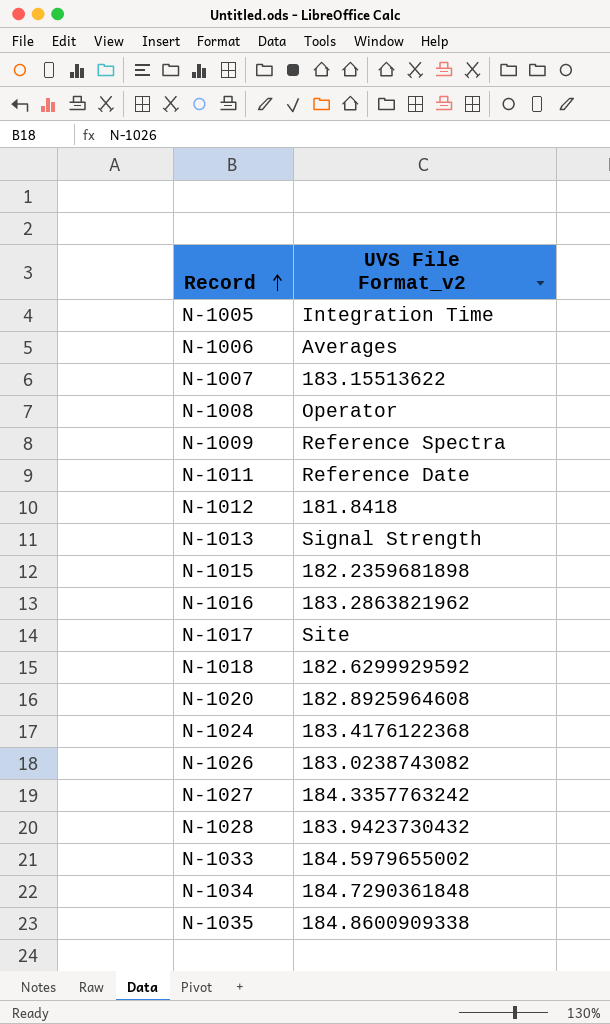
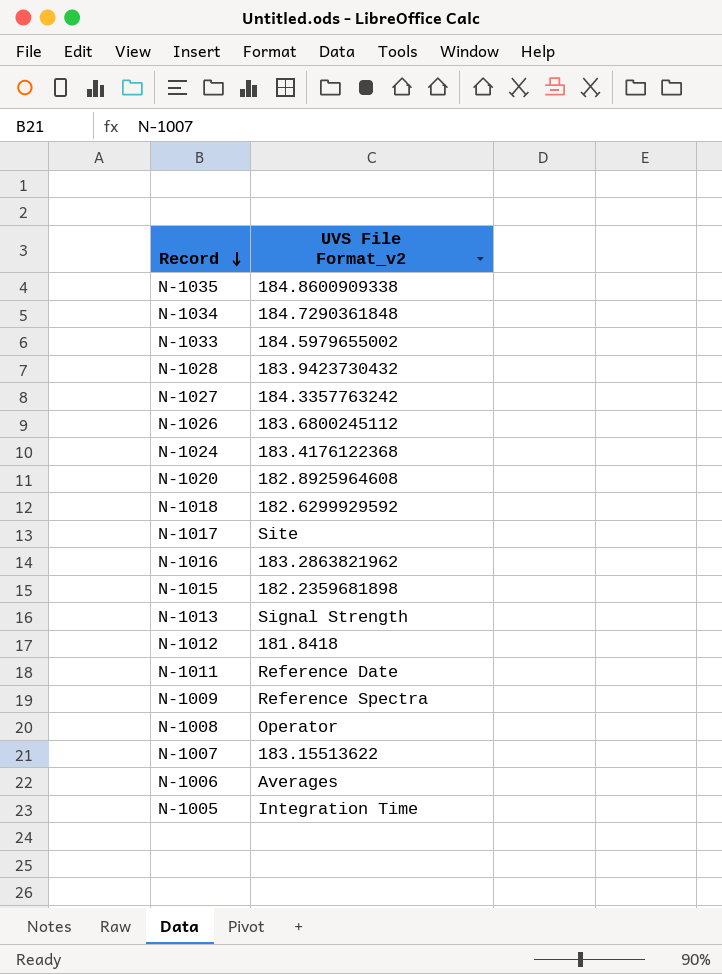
row order: Record ascending -> Record descending
N-1026 | UVS File Format_v2: 183.0238743082 -> 183.6800245112

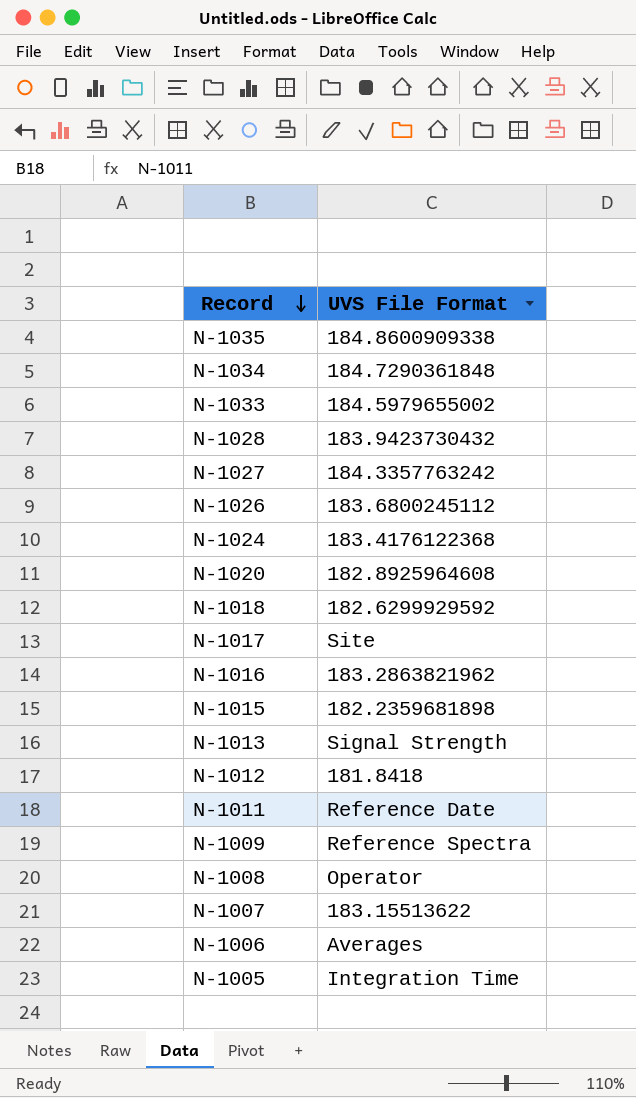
column name: UVS File Format_v2 -> UVS File Format

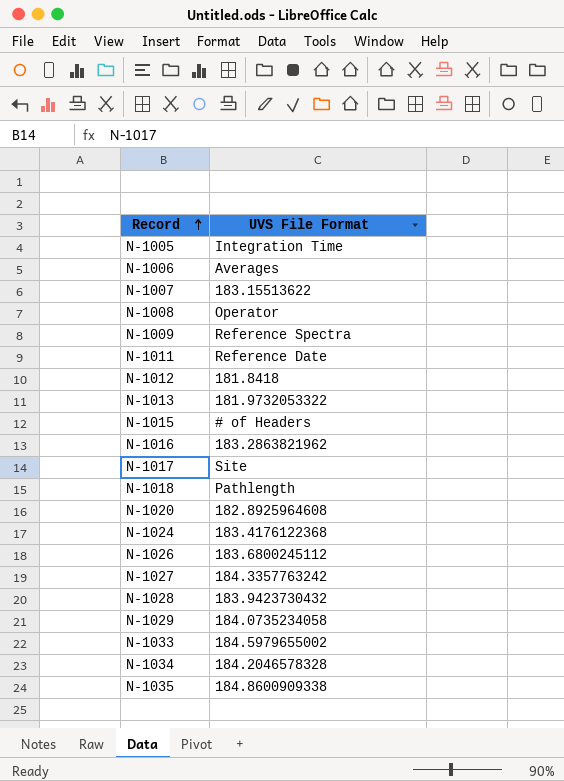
row order: Record descending -> Record ascending
N-1013 | UVS File Format: Signal Strength -> 181.9732053322
N-1015 | UVS File Format: 182.2359681898 -> # of Headers
N-1018 | UVS File Format: 182.6299929592 -> Pathlength
row N-1029: none -> 184.0735234058
N-1034 | UVS File Format: 184.7290361848 -> 184.2046578328

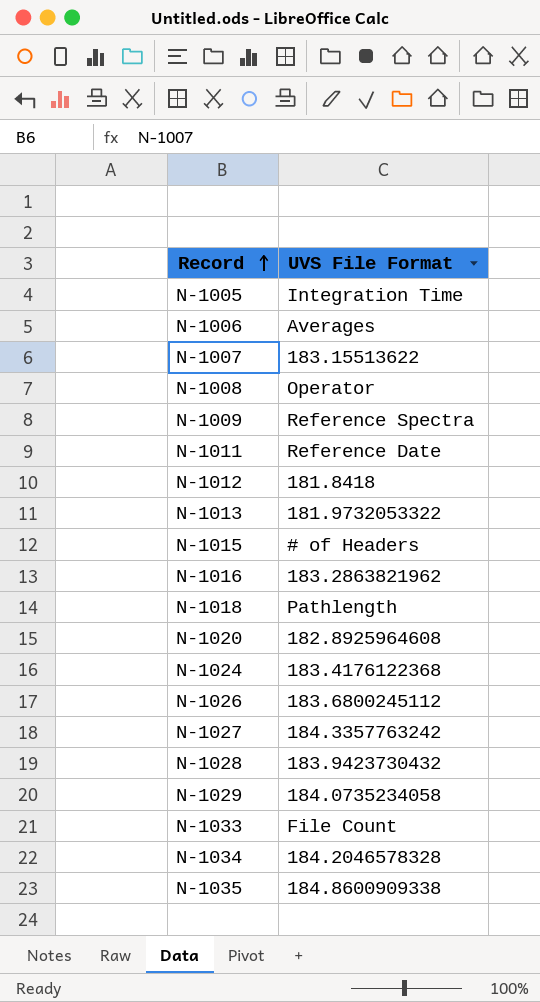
row N-1017: Site -> none
N-1033 | UVS File Format: 184.5979655002 -> File Count

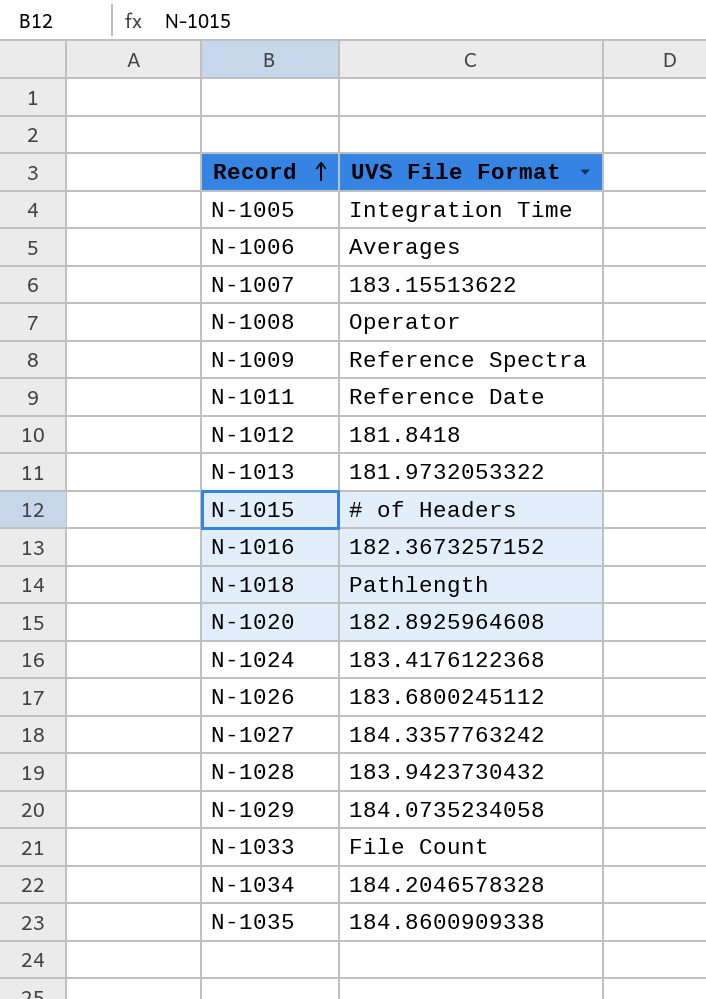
N-1016 | UVS File Format: 183.2863821962 -> 182.3673257152

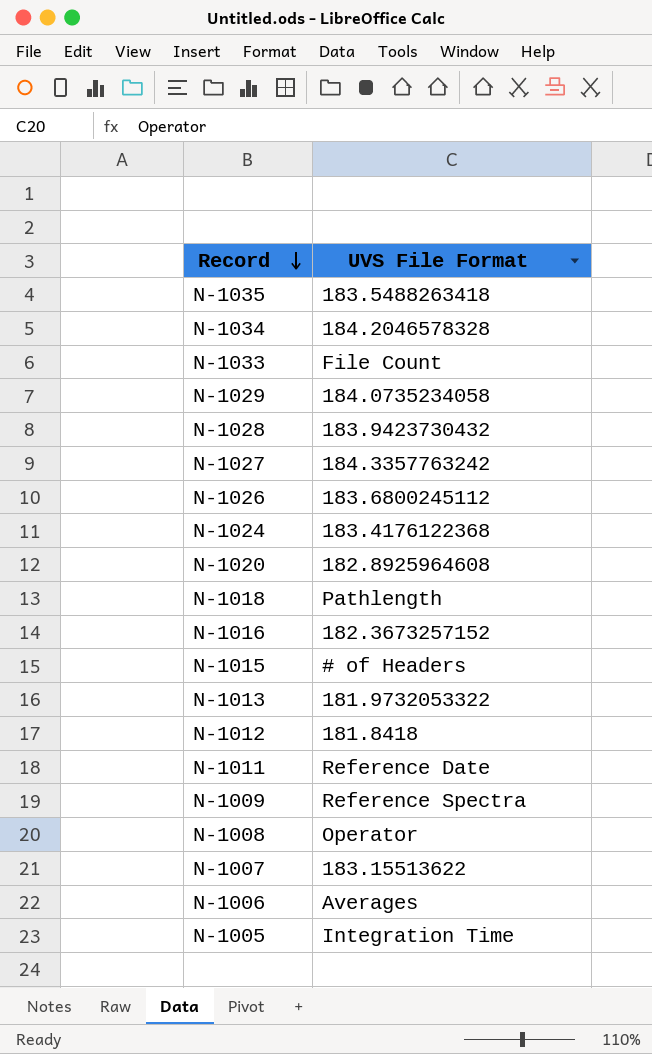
row order: Record ascending -> Record descending
N-1035 | UVS File Format: 184.8600909338 -> 183.5488263418

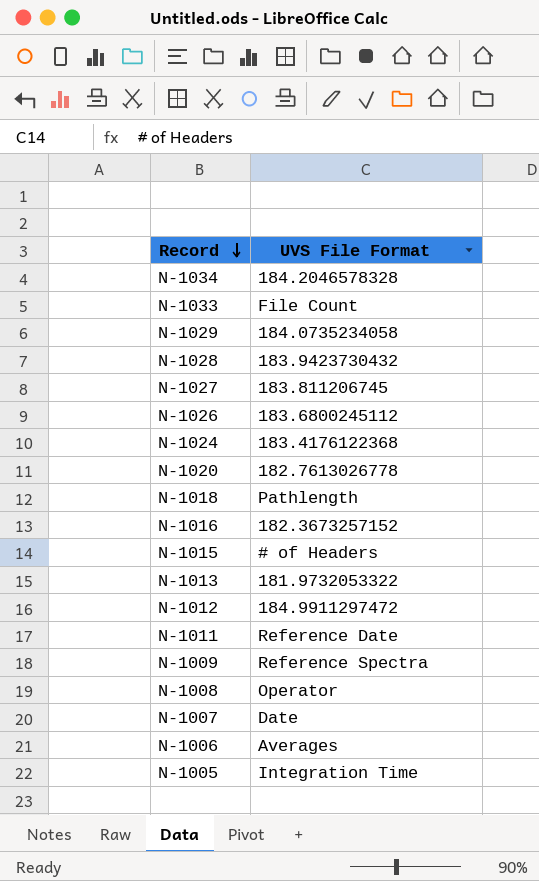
row N-1035: 183.5488263418 -> none
N-1027 | UVS File Format: 184.3357763242 -> 183.811206745
N-1020 | UVS File Format: 182.8925964608 -> 182.7613026778
N-1012 | UVS File Format: 181.8418 -> 184.9911297472
N-1007 | UVS File Format: 183.15513622 -> Date

